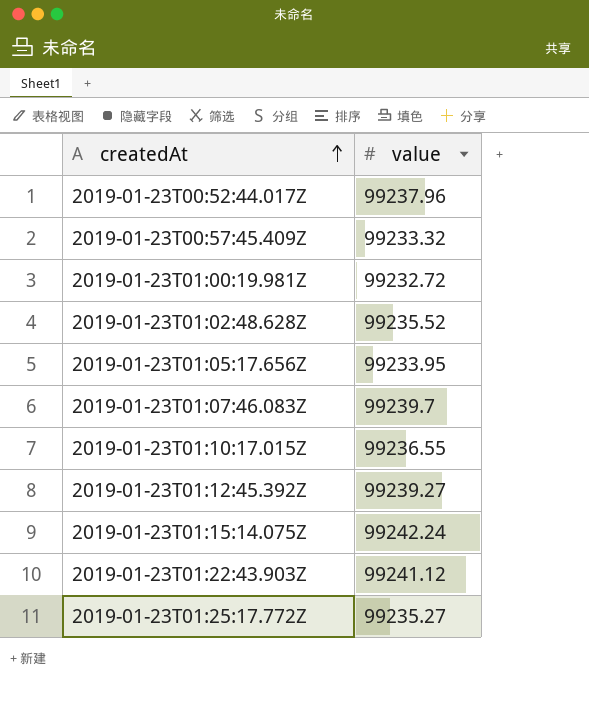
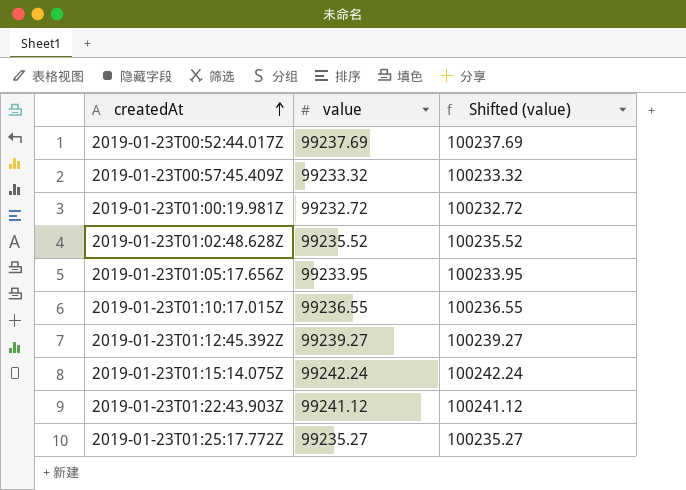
column Shifted (value) | formula: none -> [value] + 1000
row 2019-01-23T01:07:46.083Z: 99239.7 -> none
2019-01-23T00:52:44.017Z | value: 99237.96 -> 99237.69

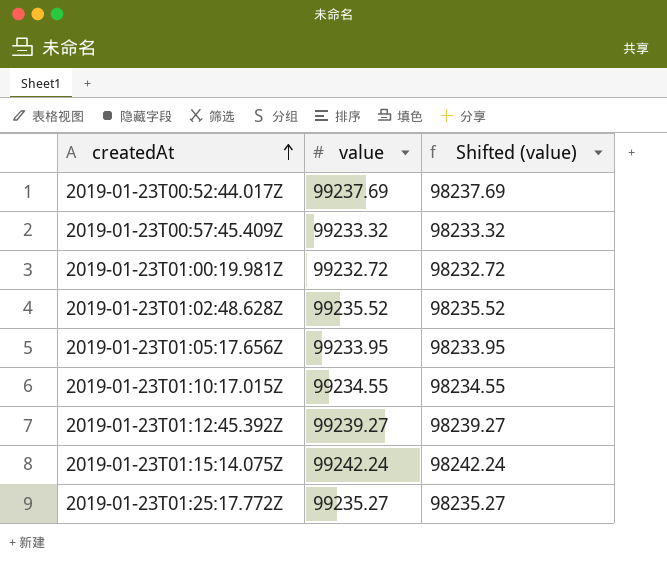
column Shifted (value) | formula: [value] + 1000 -> [value] - 1000
row 2019-01-23T01:22:43.903Z: 99241.12 | 100241.12 -> none
2019-01-23T01:10:17.015Z | value: 99236.55 -> 99234.55

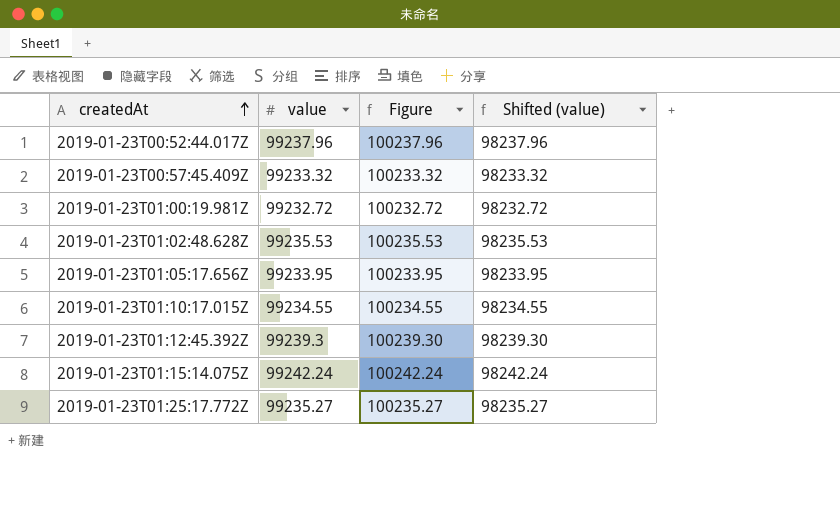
column Figure | formula: none -> [value] + 1000
2019-01-23T00:52:44.017Z | value: 99237.69 -> 99237.96
2019-01-23T00:52:44.017Z | Shifted (value): 98237.69 -> 98237.96
2019-01-23T01:02:48.628Z | value: 99235.52 -> 99235.53
2019-01-23T01:02:48.628Z | Shifted (value): 98235.52 -> 98235.53
2019-01-23T01:12:45.392Z | value: 99239.27 -> 99239.3
2019-01-23T01:12:45.392Z | Shifted (value): 98239.27 -> 98239.30

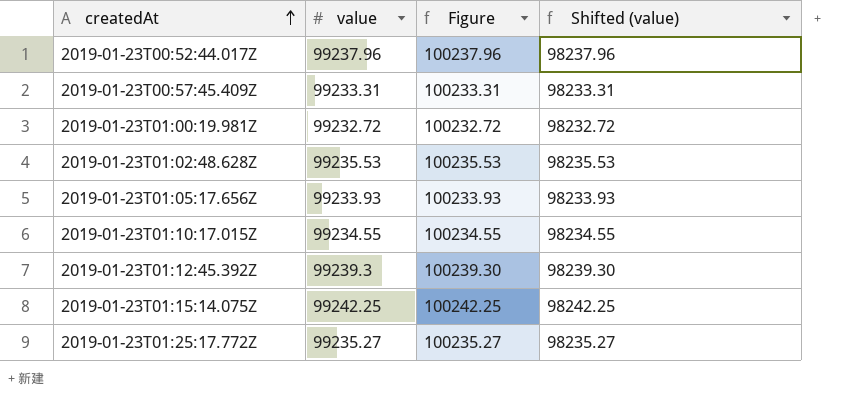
2019-01-23T00:57:45.409Z | value: 99233.32 -> 99233.31
2019-01-23T00:57:45.409Z | Figure: 100233.32 -> 100233.31
2019-01-23T00:57:45.409Z | Shifted (value): 98233.32 -> 98233.31
2019-01-23T01:05:17.656Z | value: 99233.95 -> 99233.93
2019-01-23T01:05:17.656Z | Figure: 100233.95 -> 100233.93
2019-01-23T01:05:17.656Z | Shifted (value): 98233.95 -> 98233.93
2019-01-23T01:15:14.075Z | value: 99242.24 -> 99242.25
2019-01-23T01:15:14.075Z | Figure: 100242.24 -> 100242.25
2019-01-23T01:15:14.075Z | Shifted (value): 98242.24 -> 98242.25

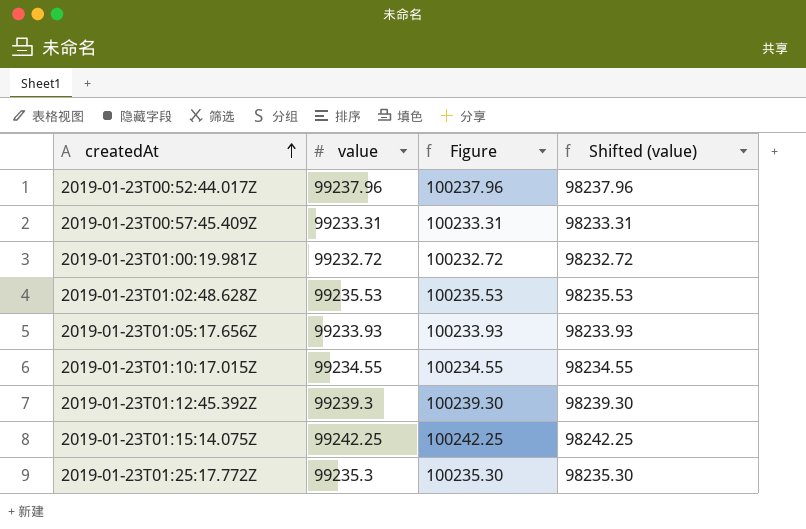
2019-01-23T01:25:17.772Z | value: 99235.27 -> 99235.3
2019-01-23T01:25:17.772Z | Figure: 100235.27 -> 100235.30
2019-01-23T01:25:17.772Z | Shifted (value): 98235.27 -> 98235.30

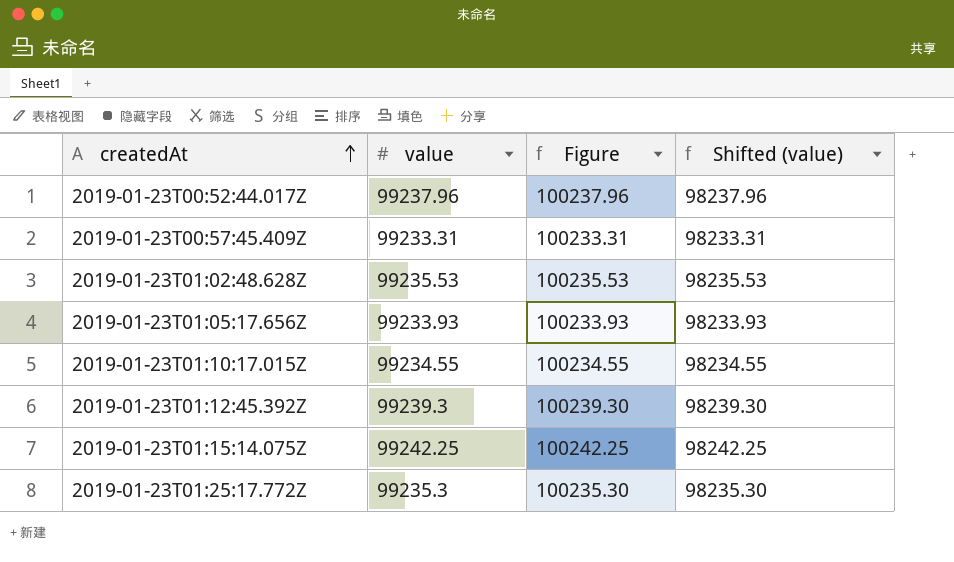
row 2019-01-23T01:00:19.981Z: 99232.72 | 100232.72 | 98232.72 -> none

